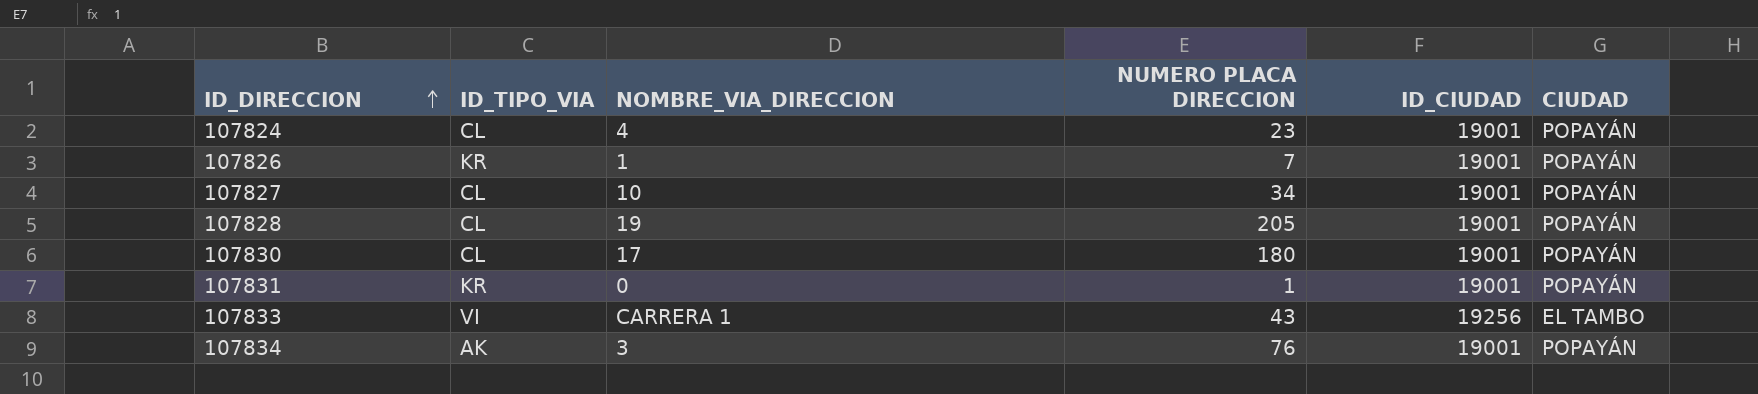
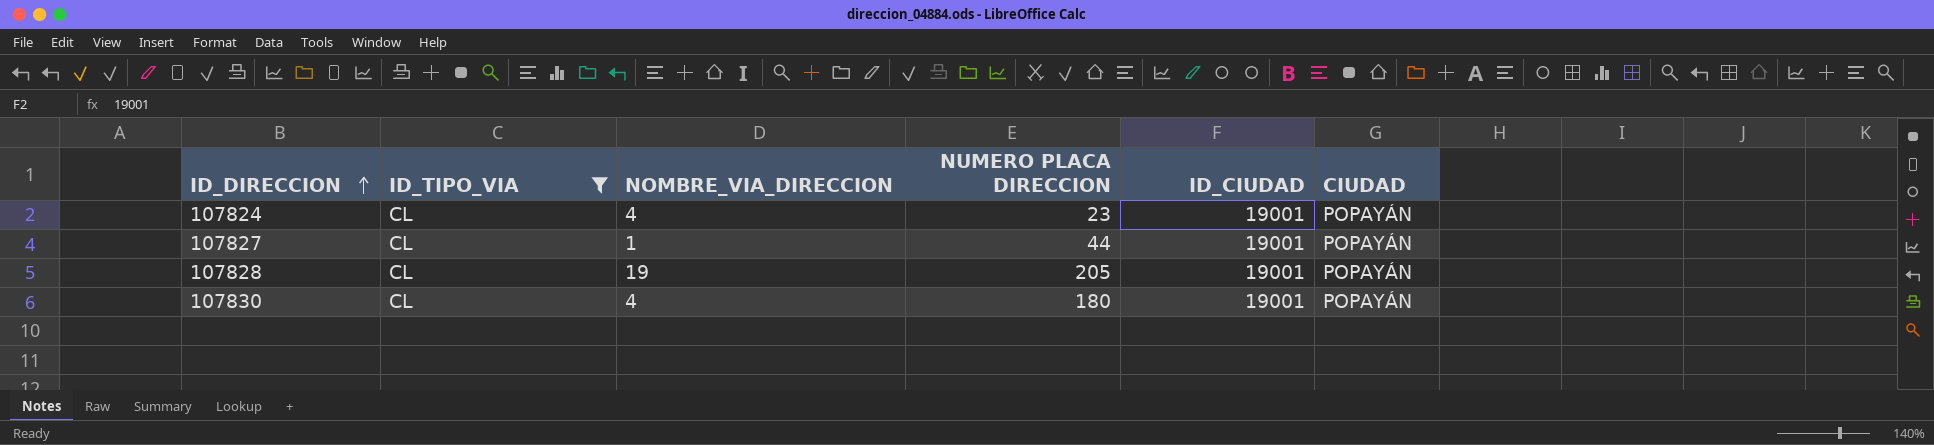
filter: none -> ID_TIPO_VIA = CL
107827 | NOMBRE_VIA_DIRECCION: 10 -> 1
107827 | NUMERO PLACA DIRECCION: 34 -> 44
107830 | NOMBRE_VIA_DIRECCION: 17 -> 4

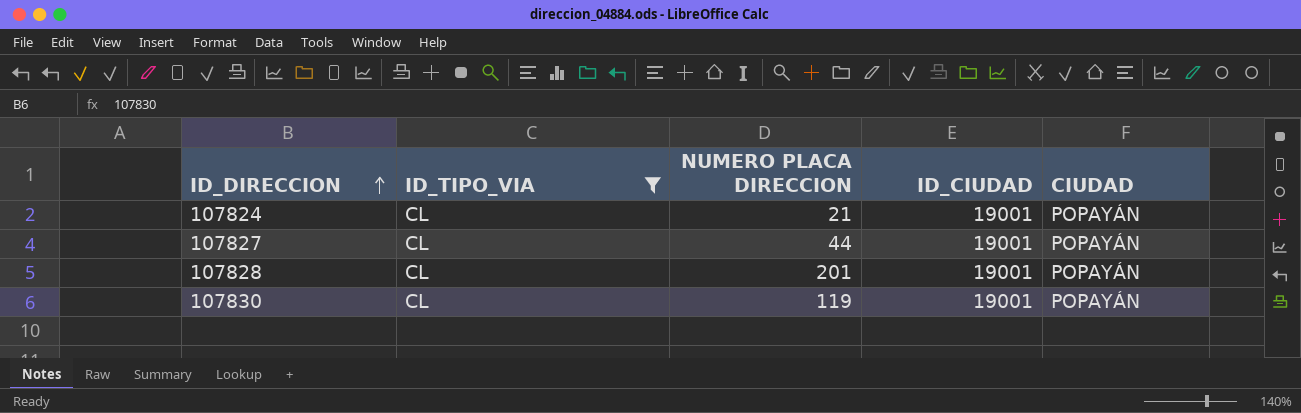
column NOMBRE_VIA_DIRECCION | position: 3 -> none
107824 | NUMERO PLACA DIRECCION: 23 -> 21
107828 | NUMERO PLACA DIRECCION: 205 -> 201
107830 | NUMERO PLACA DIRECCION: 180 -> 119

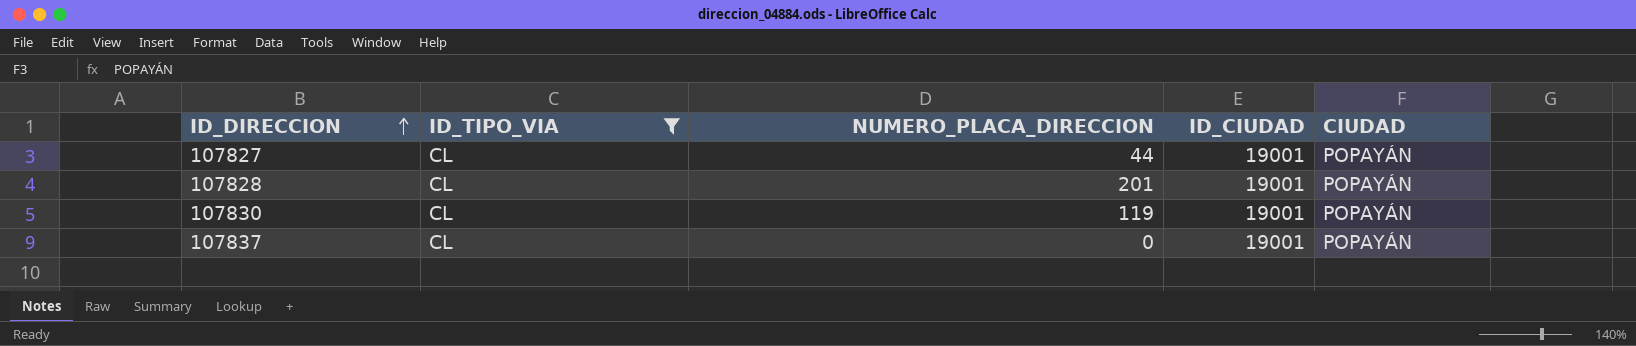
column name: NUMERO PLACA DIRECCION -> NUMERO_PLACA_DIRECCION
row 107824: CL | 21 | 19001 | POPAYÁN -> none
row 107837: none -> CL | 0 | 19001 | POPAYÁN

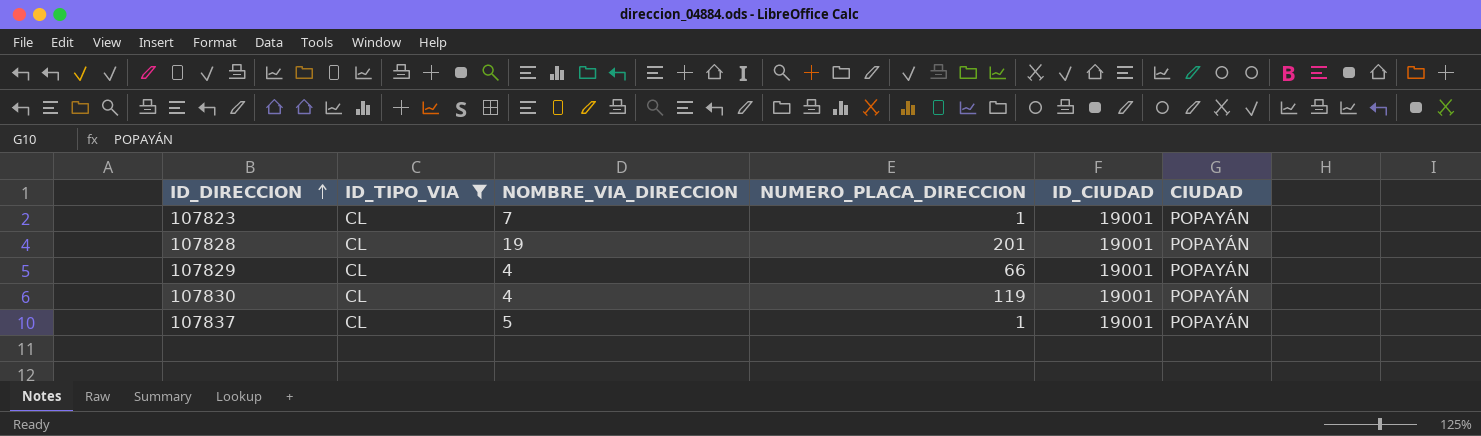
column NOMBRE_VIA_DIRECCION | position: none -> 3
row 107827: CL | 44 | 19001 | POPAYÁN -> none
row 107823: none -> CL | 7 | 1 | 19001 | POPAYÁN
row 107829: none -> CL | 4 | 66 | 19001 | POPAYÁN
107837 | NUMERO_PLACA_DIRECCION: 0 -> 1

